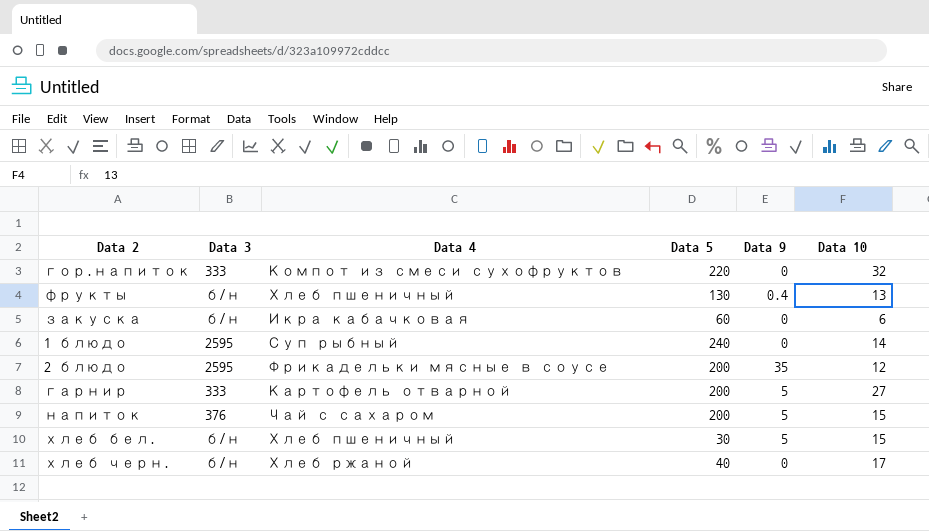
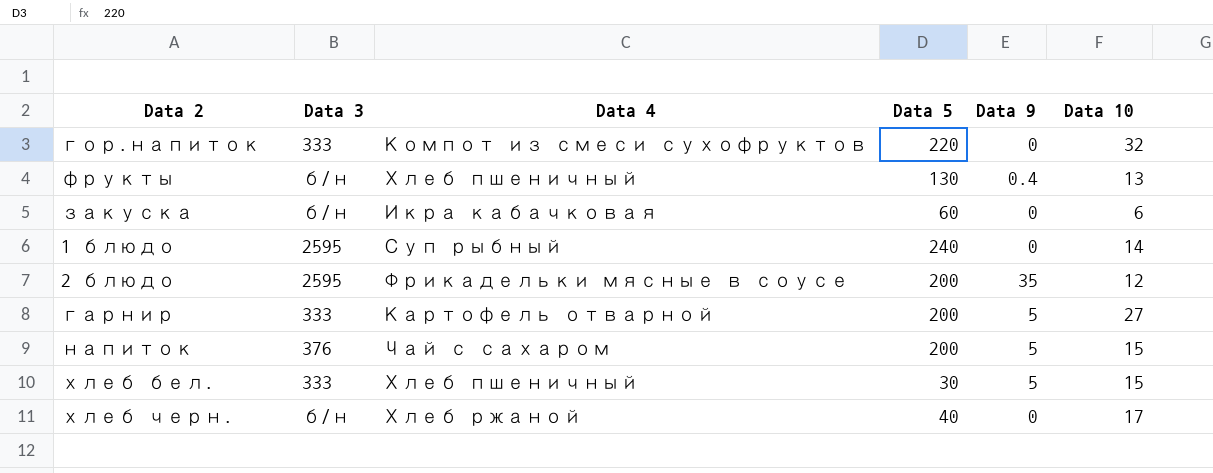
хлеб бел. | Data 3: б/н -> 333

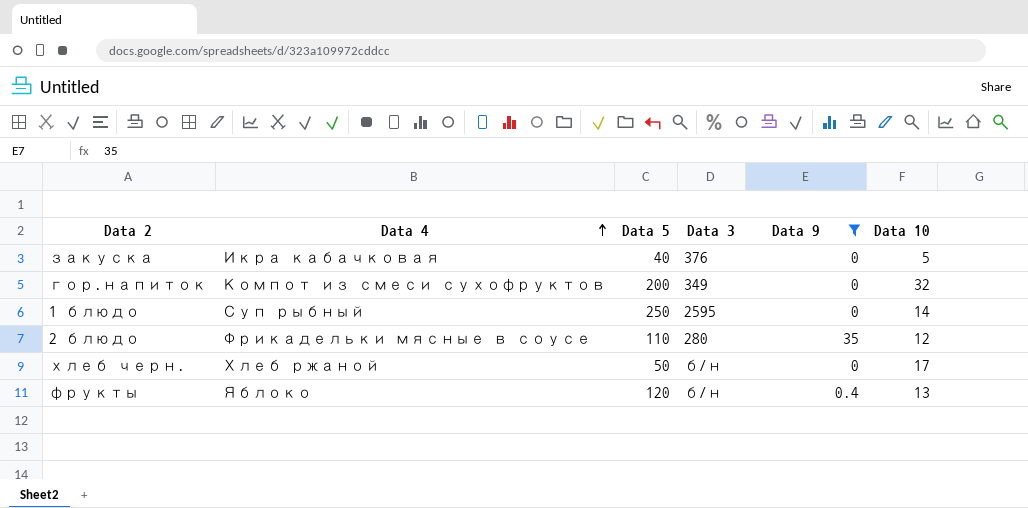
filter: none -> Data 9 != 5
row order: none -> Data 4 ascending
column Data 3 | position: 2 -> 4
закуска | Data 5: 60 -> 40
закуска | Data 3: б/н -> 376
закуска | Data 10: 6 -> 5
гор.напиток | Data 5: 220 -> 200
гор.напиток | Data 3: 333 -> 349
1 блюдо | Data 5: 240 -> 250
2 блюдо | Data 5: 200 -> 110
2 блюдо | Data 3: 2595 -> 280
хлеб черн. | Data 5: 40 -> 50
фрукты | Data 4: Хлеб пшеничный -> Яблоко
фрукты | Data 5: 130 -> 120

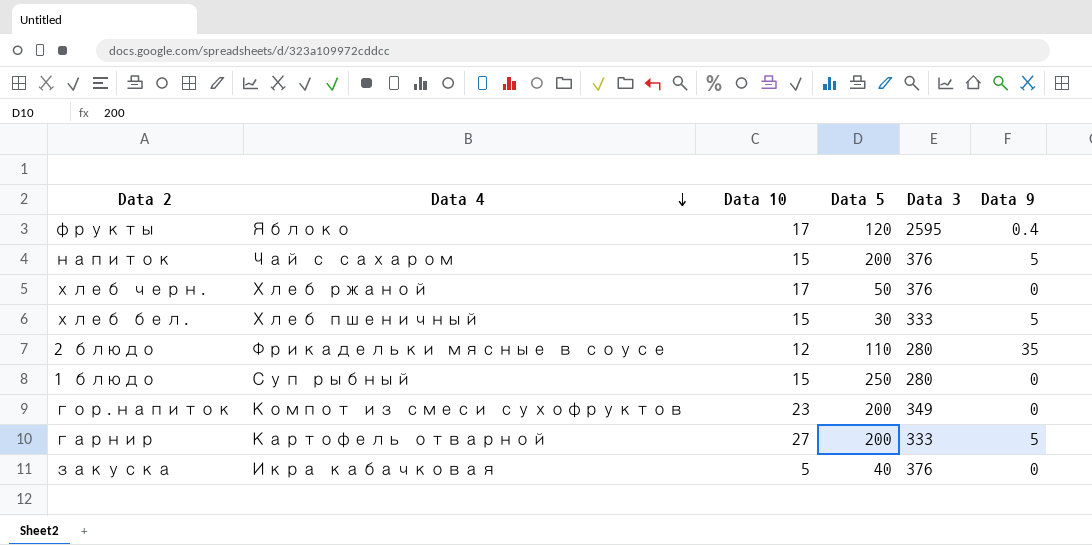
filter: Data 9 != 5 -> none
row order: Data 4 ascending -> Data 4 descending
column Data 10 | position: 6 -> 3
фрукты | Data 10: 13 -> 17
фрукты | Data 3: б/н -> 2595
хлеб черн. | Data 3: б/н -> 376
1 блюдо | Data 10: 14 -> 15
1 блюдо | Data 3: 2595 -> 280
гор.напиток | Data 10: 32 -> 23

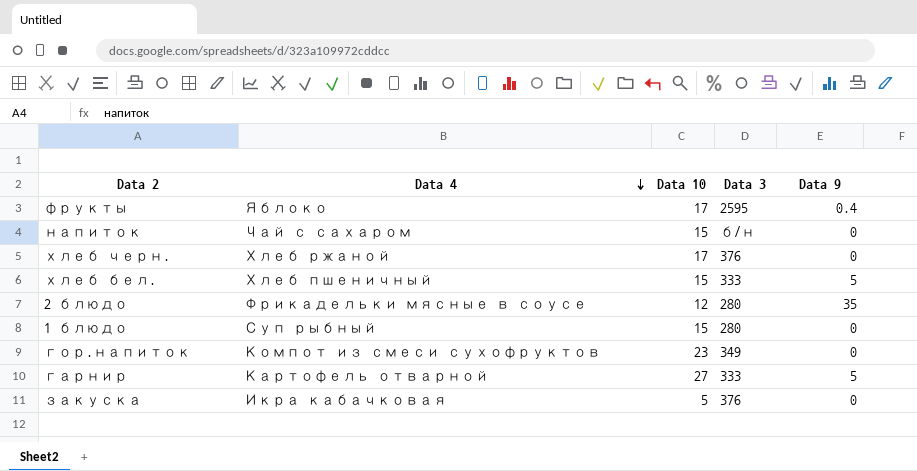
column Data 5 | position: 4 -> none
напиток | Data 3: 376 -> б/н
напиток | Data 9: 5 -> 0

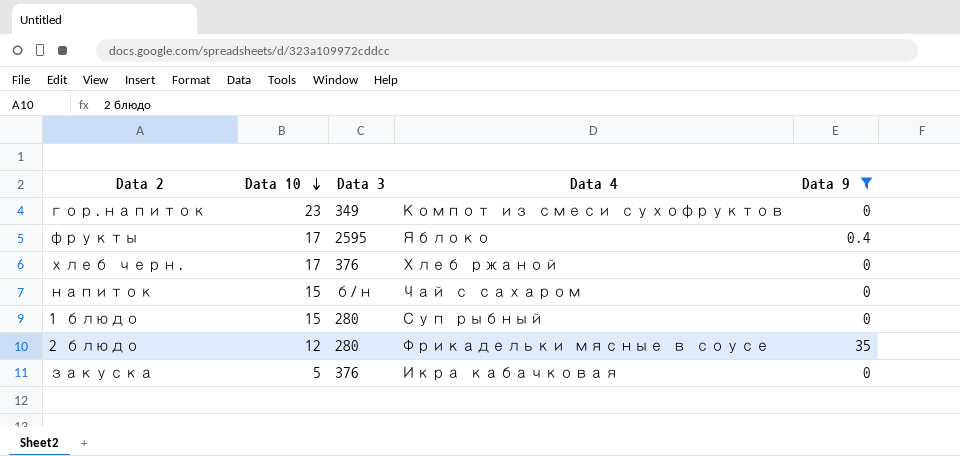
filter: none -> Data 9 != 5
row order: Data 4 descending -> Data 10 descending
column Data 4 | position: 2 -> 4

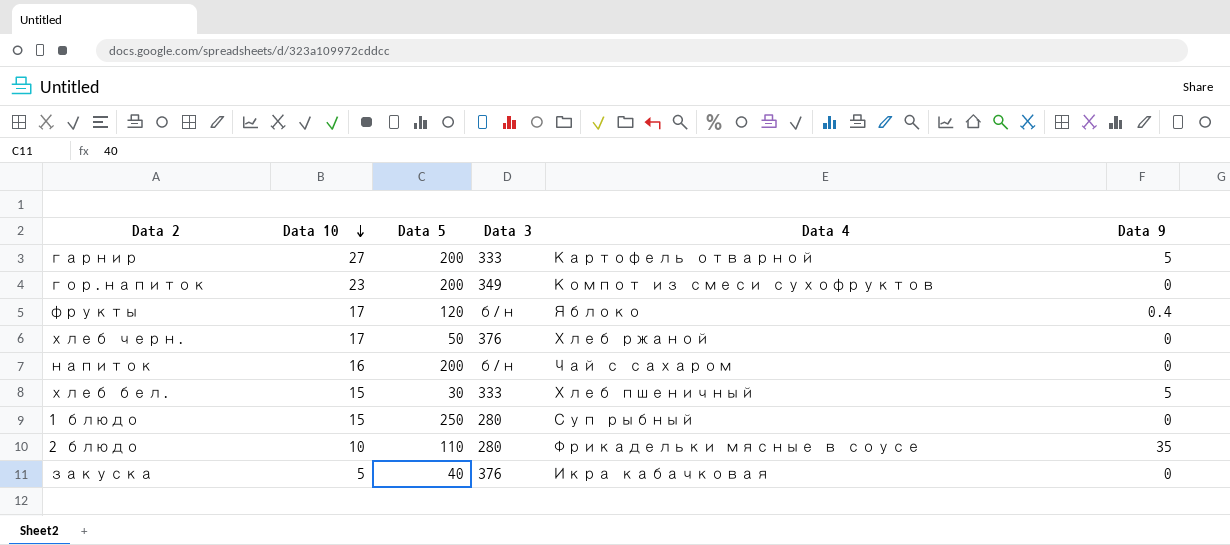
filter: Data 9 != 5 -> none
column Data 5 | position: none -> 3
фрукты | Data 3: 2595 -> б/н
напиток | Data 10: 15 -> 16
2 блюдо | Data 10: 12 -> 10

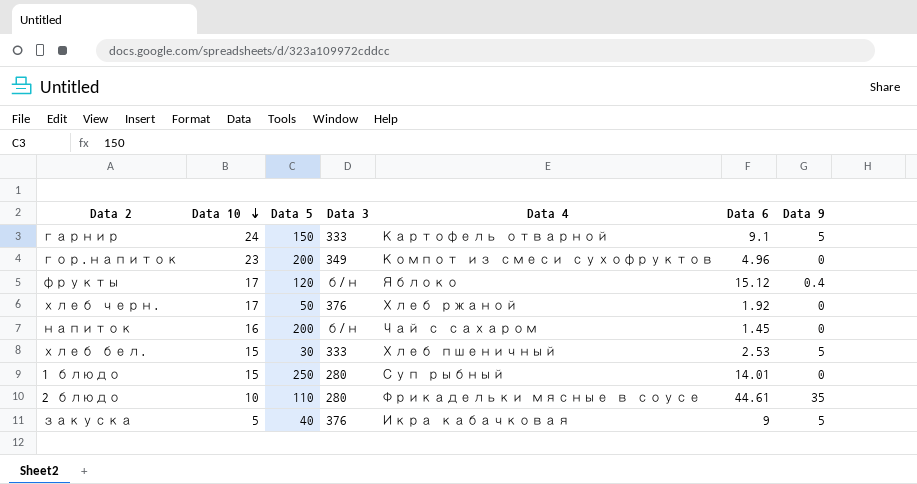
column Data 6 | position: none -> 6
гарнир | Data 10: 27 -> 24
гарнир | Data 5: 200 -> 150
закуска | Data 9: 0 -> 5

